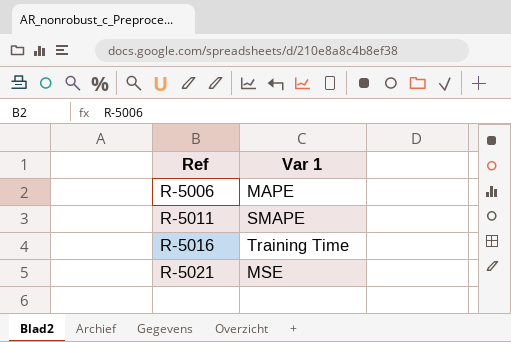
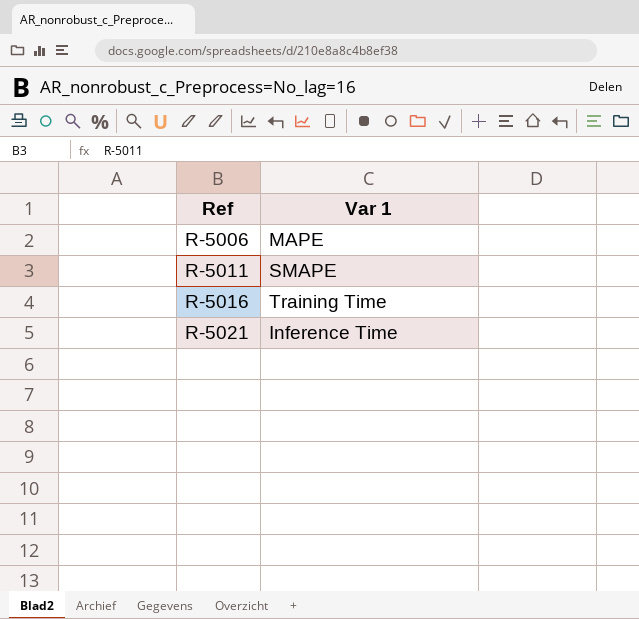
R-5021 | Var 1: MSE -> Inference Time

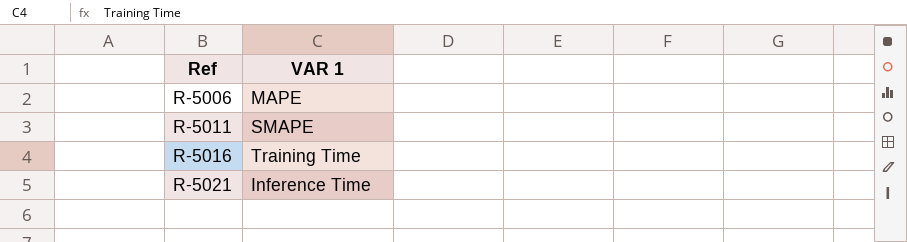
column name: Var 1 -> VAR 1

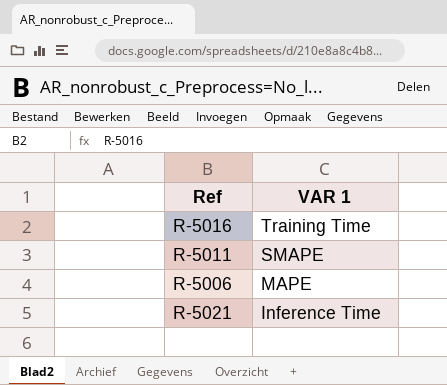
row order: Ref ascending -> VAR 1 descending

